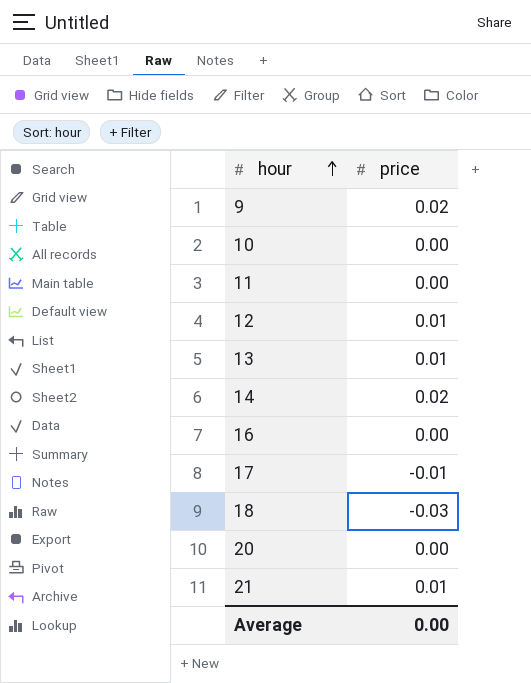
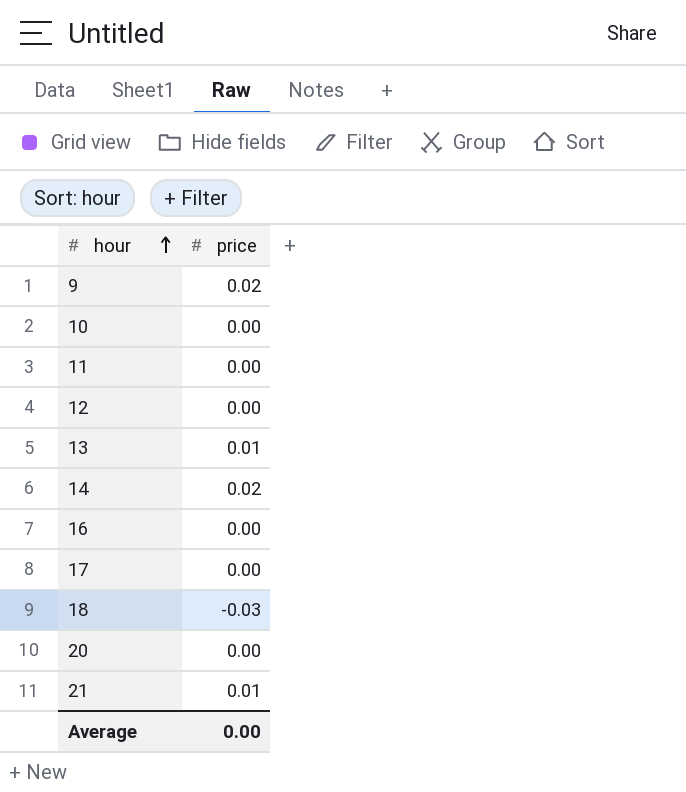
12 | price: 0.01 -> 0.00
17 | price: -0.01 -> 0.00

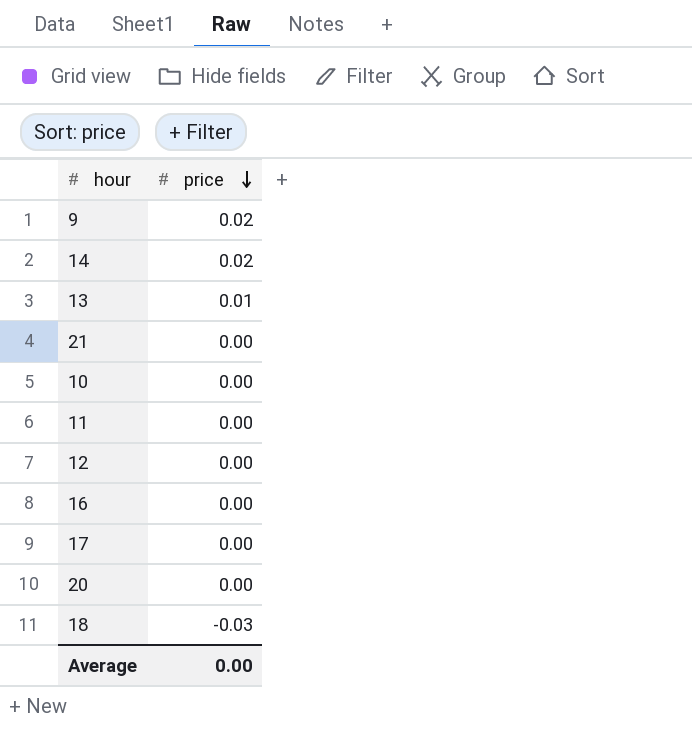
row order: hour ascending -> price descending
21 | price: 0.01 -> 0.00

